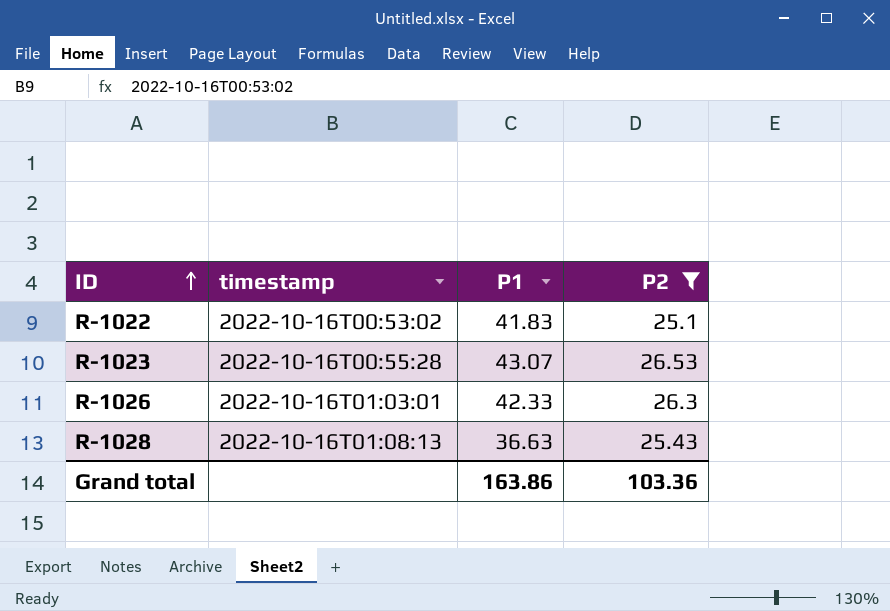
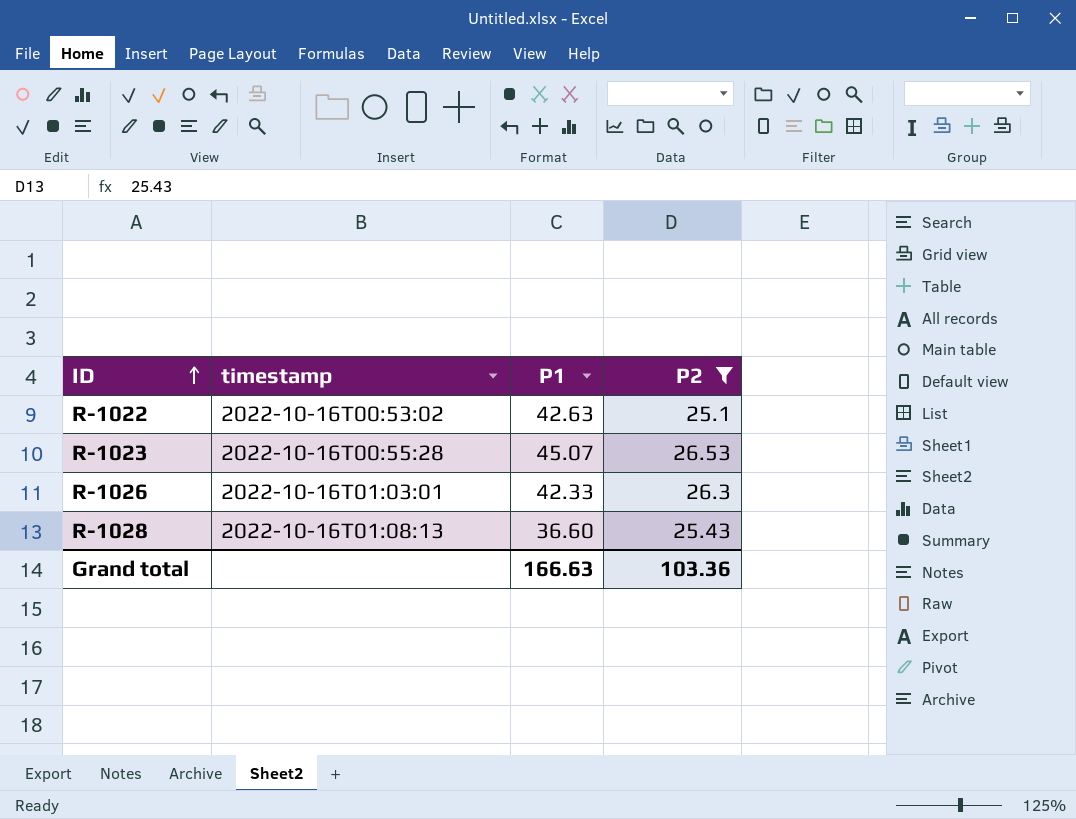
R-1022 | P1: 41.83 -> 42.63
R-1023 | P1: 43.07 -> 45.07
R-1028 | P1: 36.63 -> 36.60
Grand total | P1: 163.86 -> 166.63

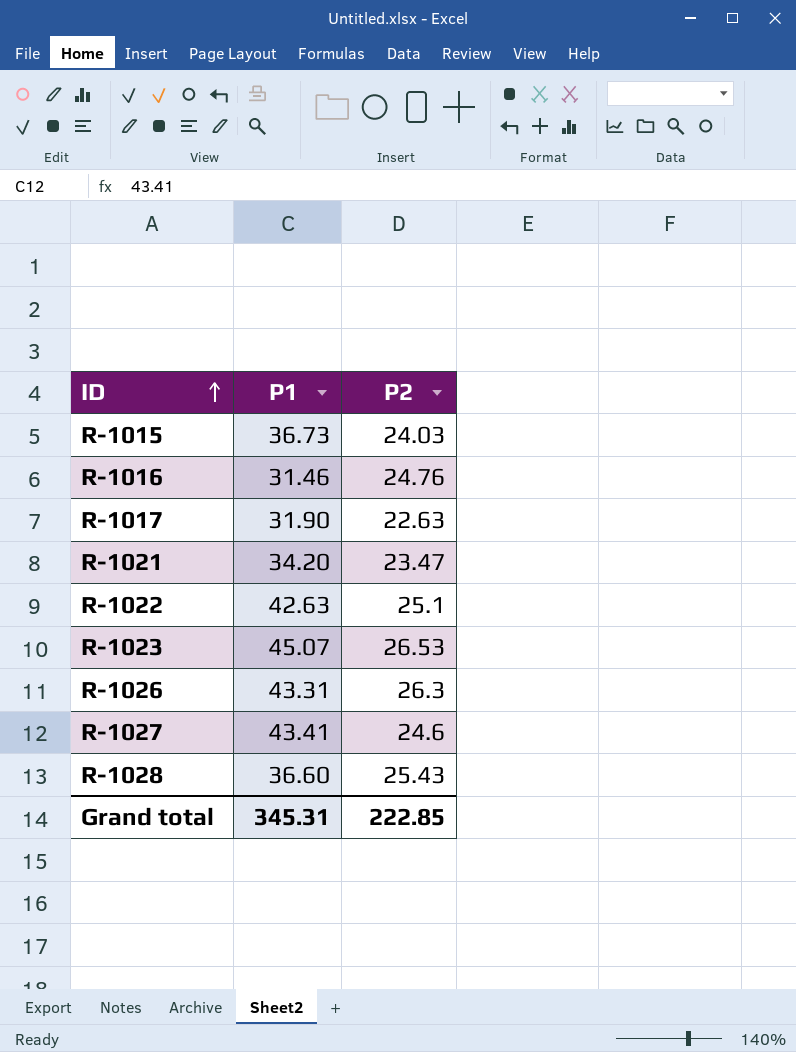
filter: P2 >= 25.1 -> none
column timestamp | position: 2 -> none
R-1026 | P1: 42.33 -> 43.31
Grand total | P1: 166.63 -> 345.31
Grand total | P2: 103.36 -> 222.85

